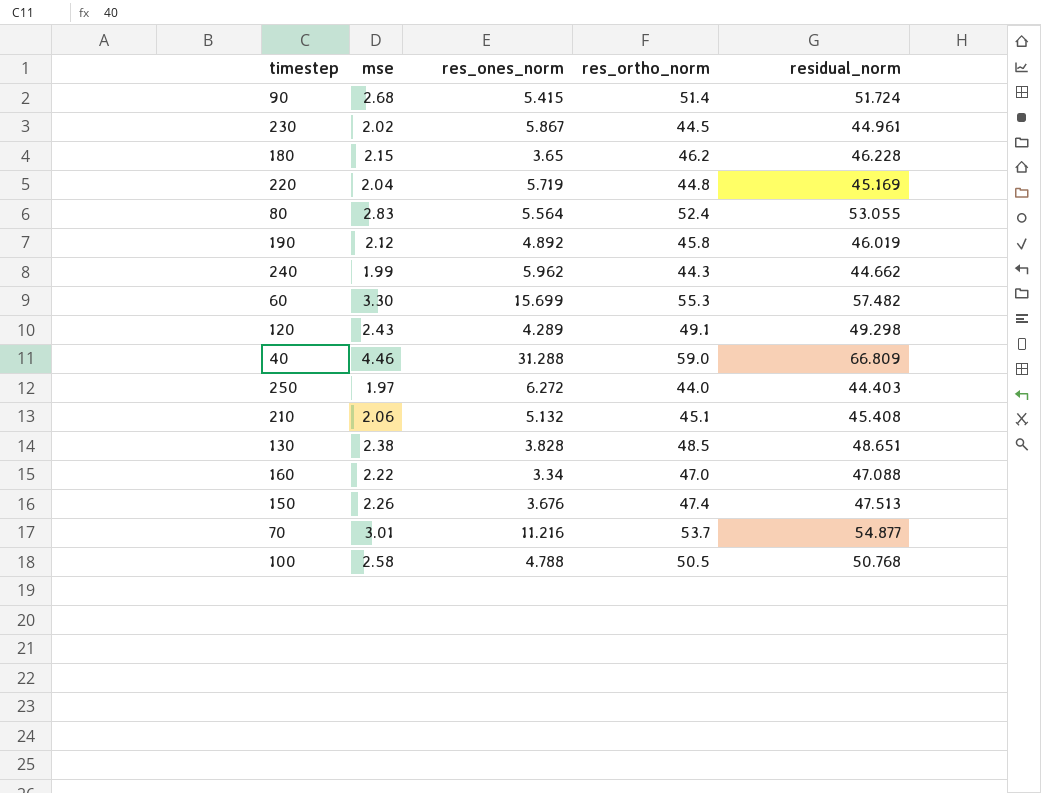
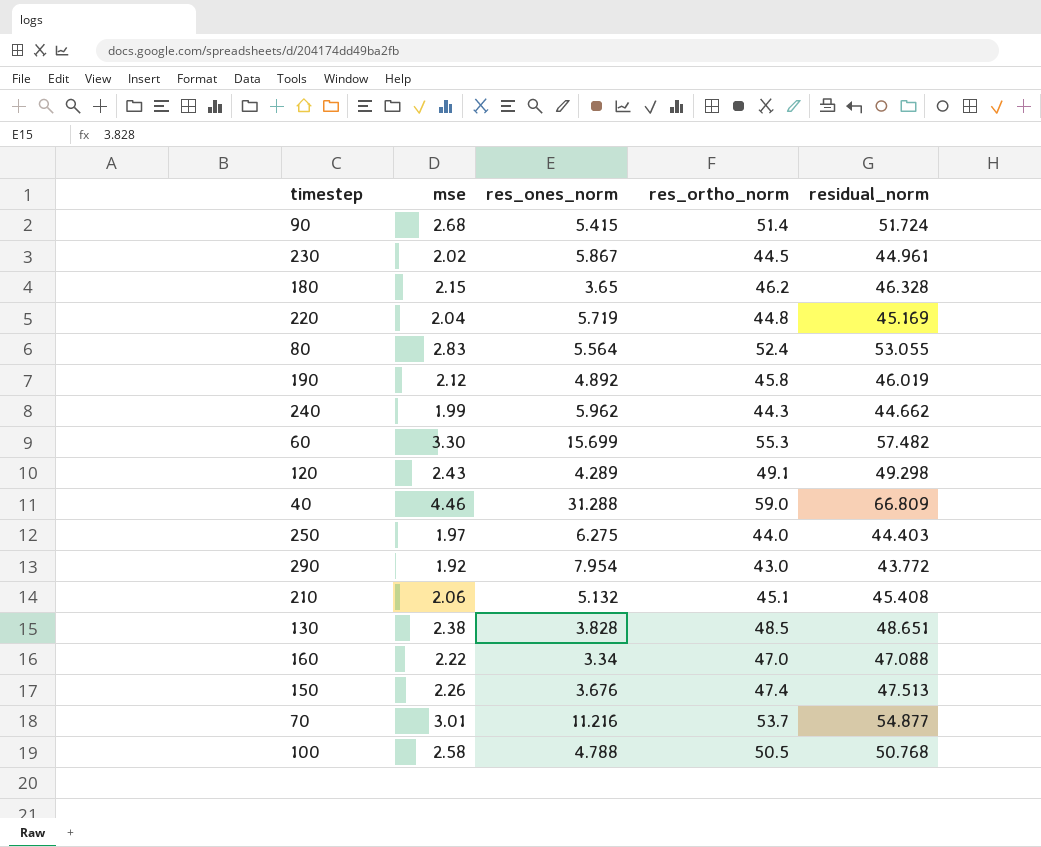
180 | residual_norm: 46.228 -> 46.328
250 | res_ones_norm: 6.272 -> 6.275
row 290: none -> 1.92 | 7.954 | 43.0 | 43.772

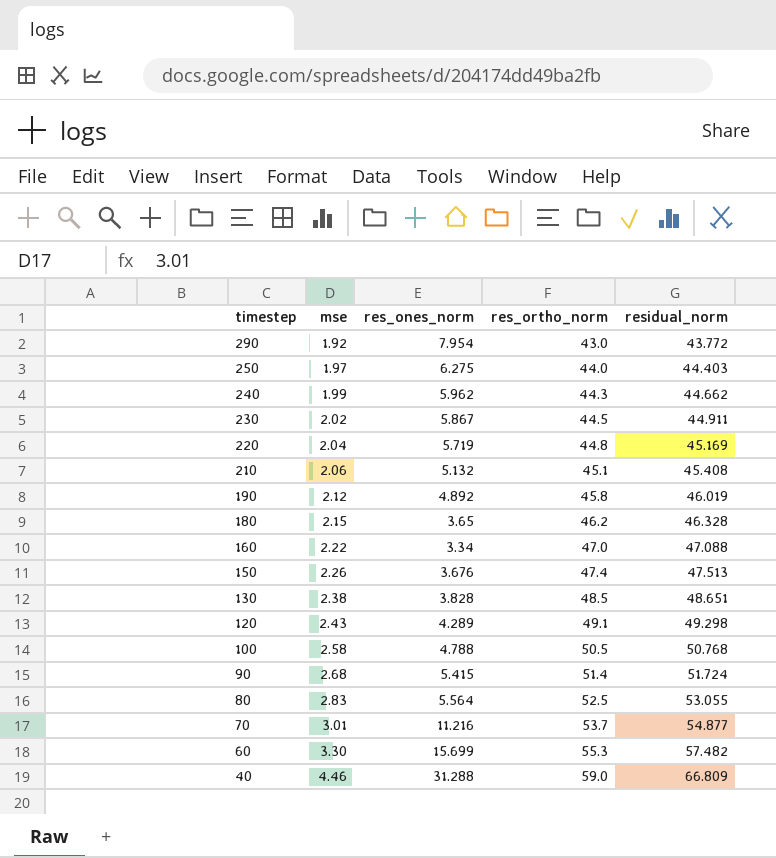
row order: none -> timestep descending
230 | residual_norm: 44.961 -> 44.911
80 | res_ortho_norm: 52.4 -> 52.5

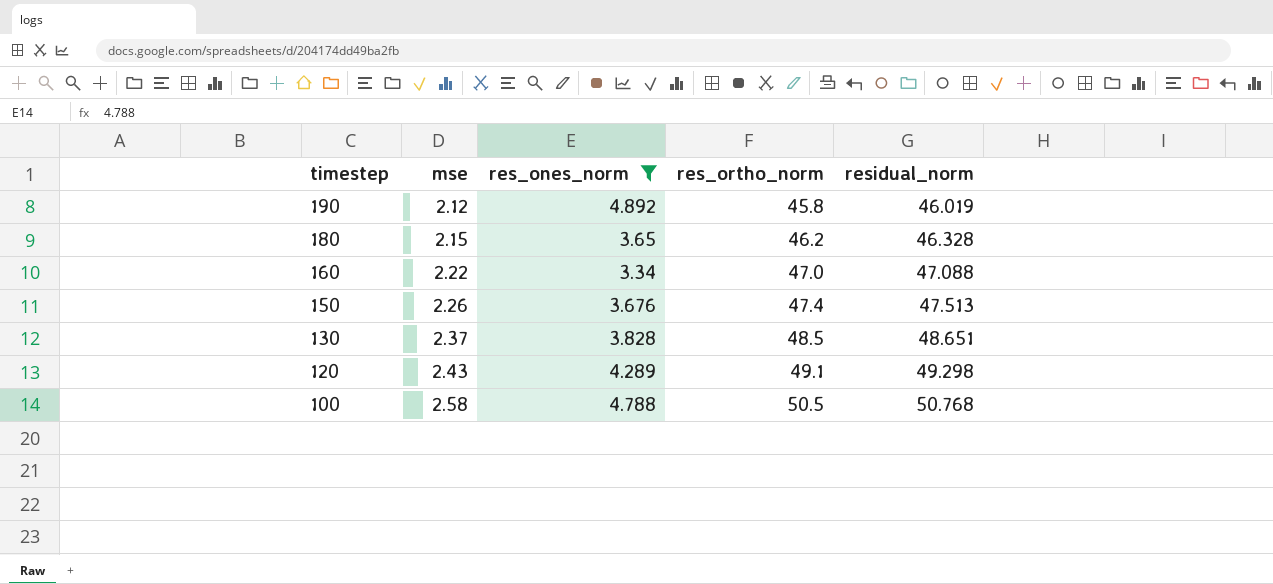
filter: none -> res_ones_norm <= 4.892
130 | mse: 2.38 -> 2.37

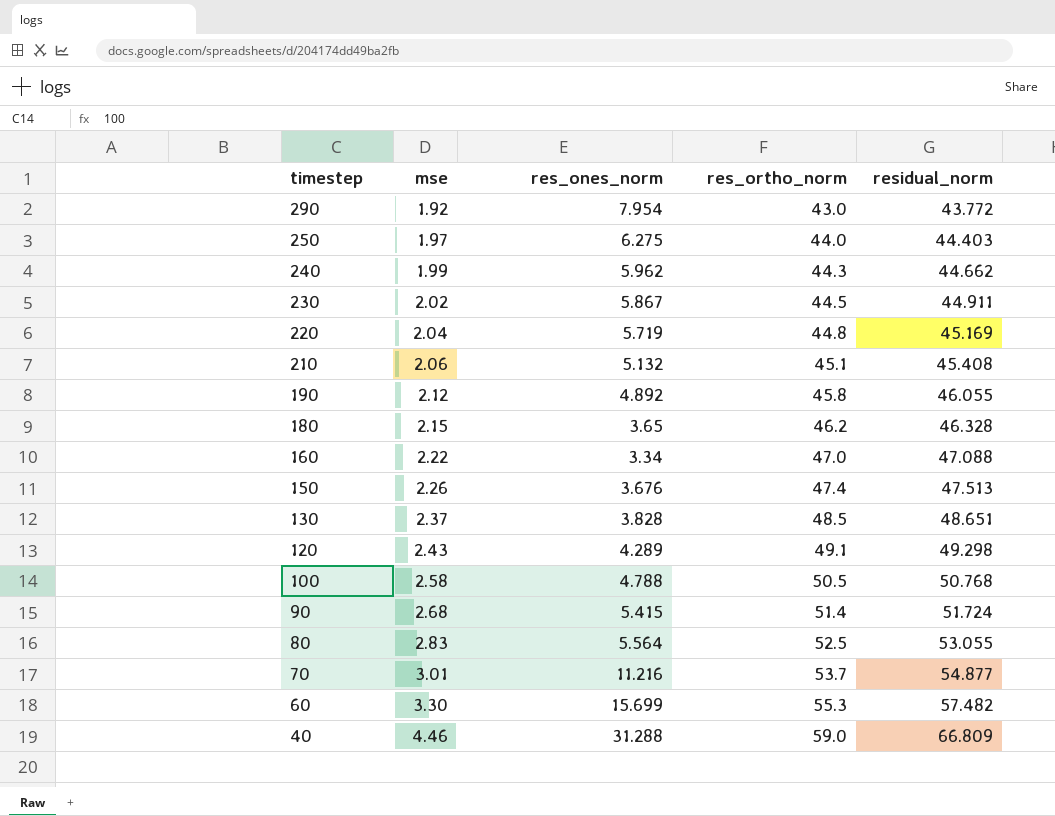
filter: res_ones_norm <= 4.892 -> none
190 | residual_norm: 46.019 -> 46.055

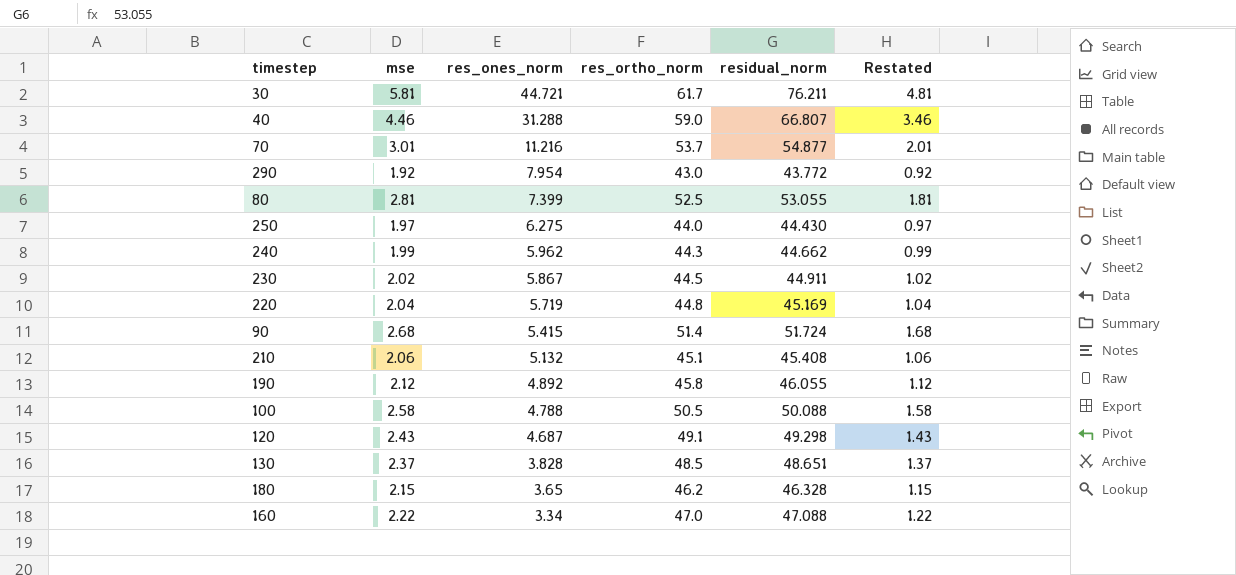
row order: timestep descending -> res_ones_norm descending
column Restated | formula: none -> [mse] - 1
row 150: 2.26 | 3.676 | 47.4 | 47.513 -> none
row 60: 3.30 | 15.699 | 55.3 | 57.482 -> none
row 30: none -> 5.81 | 44.721 | 61.7 | 76.211 | 4.81
40 | residual_norm: 66.809 -> 66.807
80 | mse: 2.83 -> 2.81
80 | res_ones_norm: 5.564 -> 7.399
250 | residual_norm: 44.403 -> 44.430
100 | residual_norm: 50.768 -> 50.088
120 | res_ones_norm: 4.289 -> 4.687

